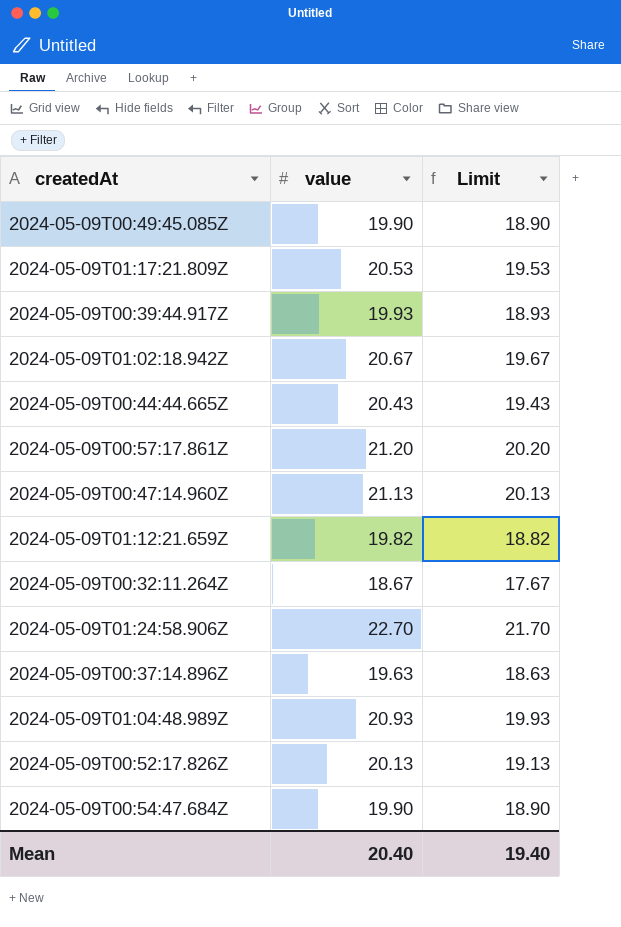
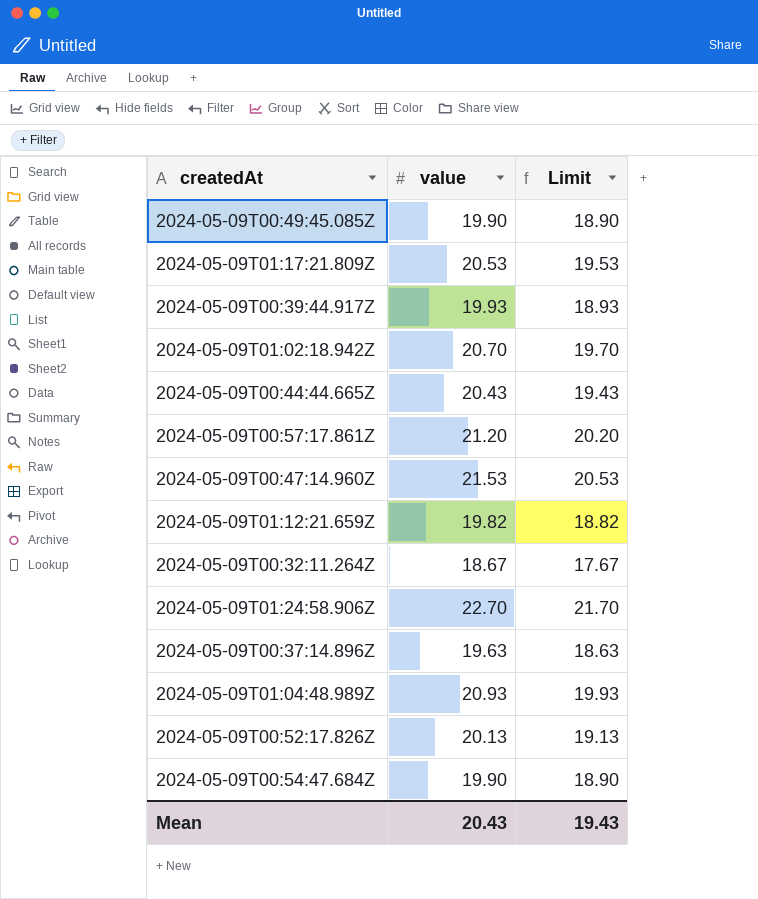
2024-05-09T01:02:18.942Z | value: 20.67 -> 20.70
2024-05-09T01:02:18.942Z | Limit: 19.67 -> 19.70
2024-05-09T00:47:14.960Z | value: 21.13 -> 21.53
2024-05-09T00:47:14.960Z | Limit: 20.13 -> 20.53
Mean | value: 20.40 -> 20.43
Mean | Limit: 19.40 -> 19.43

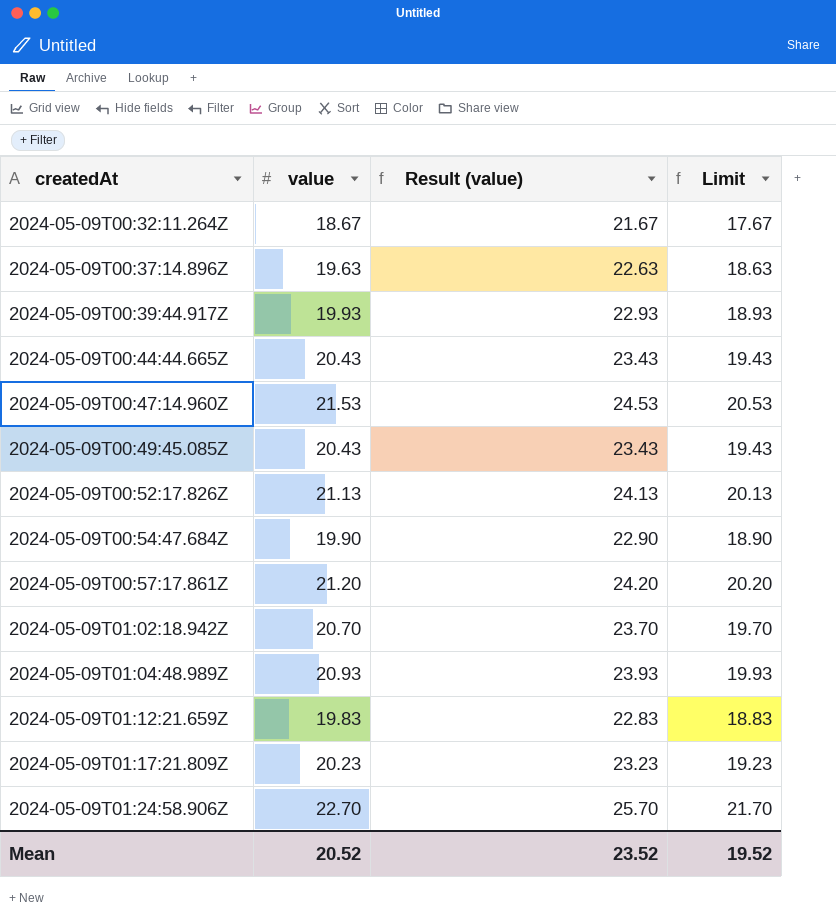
row order: none -> createdAt ascending
column Result (value) | formula: none -> [value] + 3
2024-05-09T00:49:45.085Z | value: 19.90 -> 20.43
2024-05-09T00:49:45.085Z | Limit: 18.90 -> 19.43
2024-05-09T00:52:17.826Z | value: 20.13 -> 21.13
2024-05-09T00:52:17.826Z | Limit: 19.13 -> 20.13
2024-05-09T01:12:21.659Z | value: 19.82 -> 19.83
2024-05-09T01:12:21.659Z | Limit: 18.82 -> 18.83
2024-05-09T01:17:21.809Z | value: 20.53 -> 20.23
2024-05-09T01:17:21.809Z | Limit: 19.53 -> 19.23
Mean | value: 20.43 -> 20.52
Mean | Limit: 19.43 -> 19.52

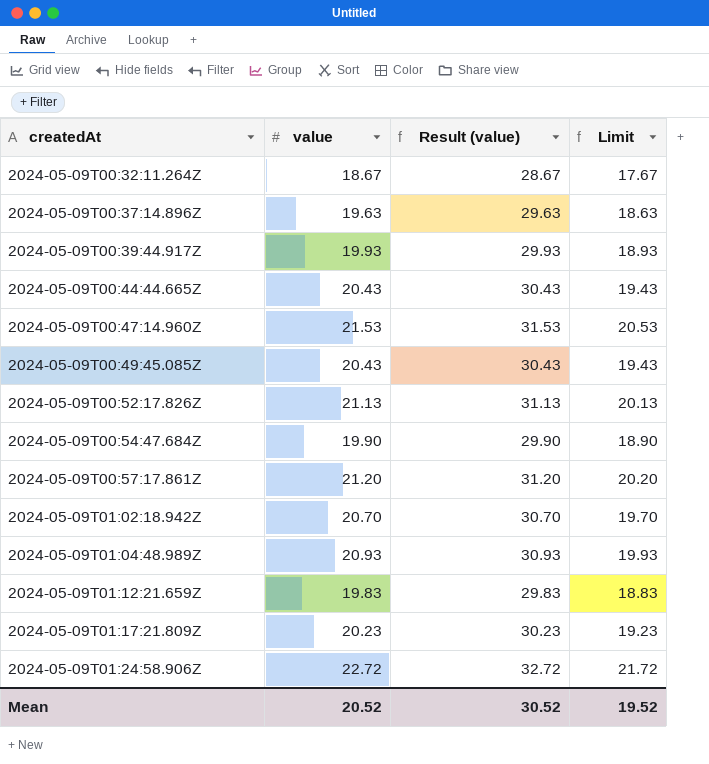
column Result (value) | formula: [value] + 3 -> [value] + 10
2024-05-09T01:24:58.906Z | value: 22.70 -> 22.72
2024-05-09T01:24:58.906Z | Limit: 21.70 -> 21.72
Mean | Result (value): 23.52 -> 30.52

